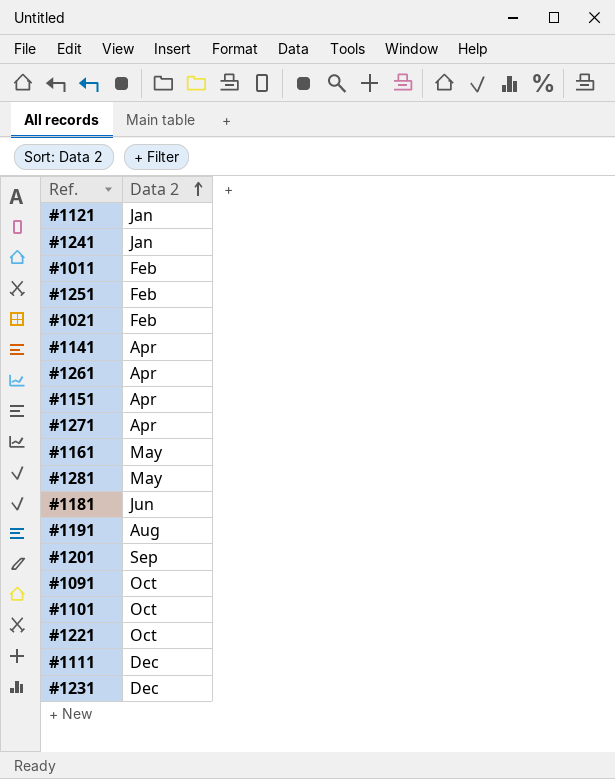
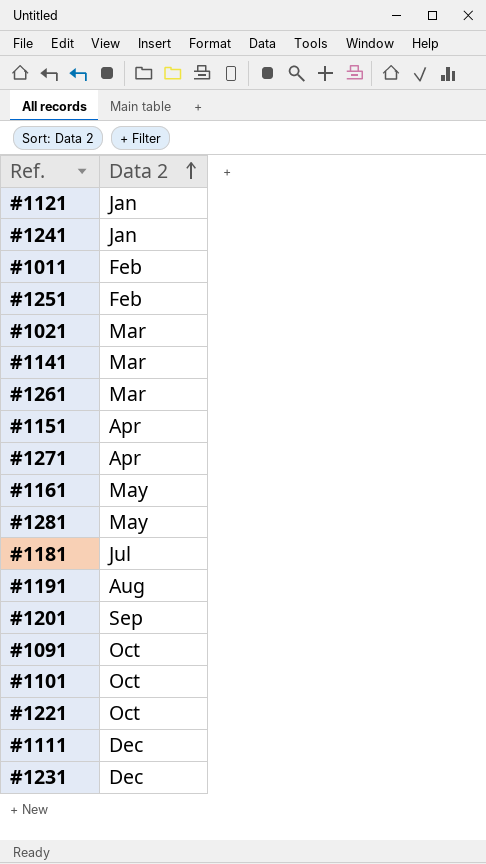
#1021 | Data 2: Feb -> Mar
#1141 | Data 2: Apr -> Mar
#1261 | Data 2: Apr -> Mar
#1181 | Data 2: Jun -> Jul

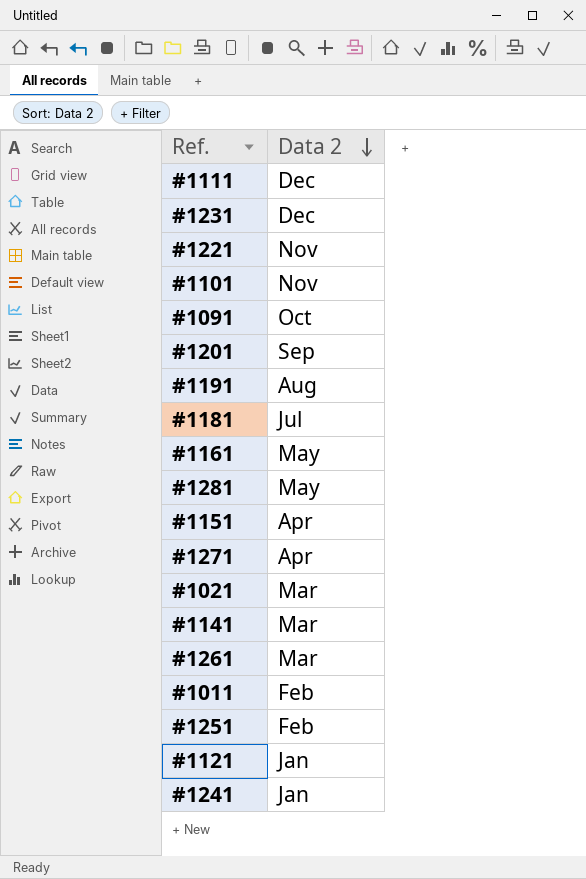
row order: Data 2 ascending -> Data 2 descending
#1221 | Data 2: Oct -> Nov
#1101 | Data 2: Oct -> Nov

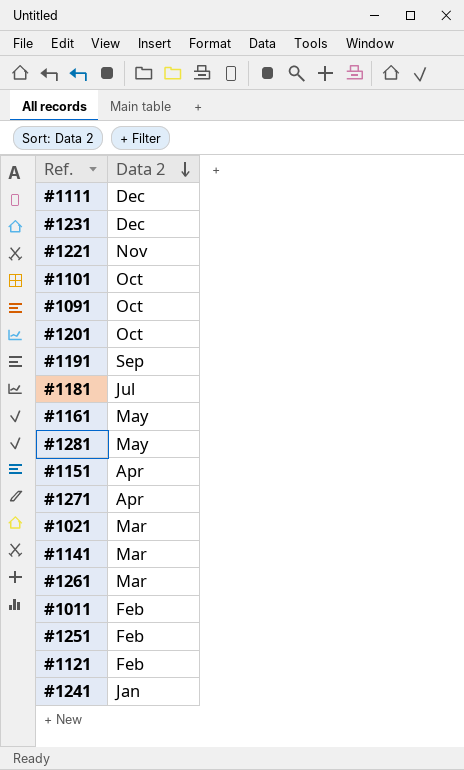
#1101 | Data 2: Nov -> Oct
#1201 | Data 2: Sep -> Oct
#1191 | Data 2: Aug -> Sep
#1121 | Data 2: Jan -> Feb

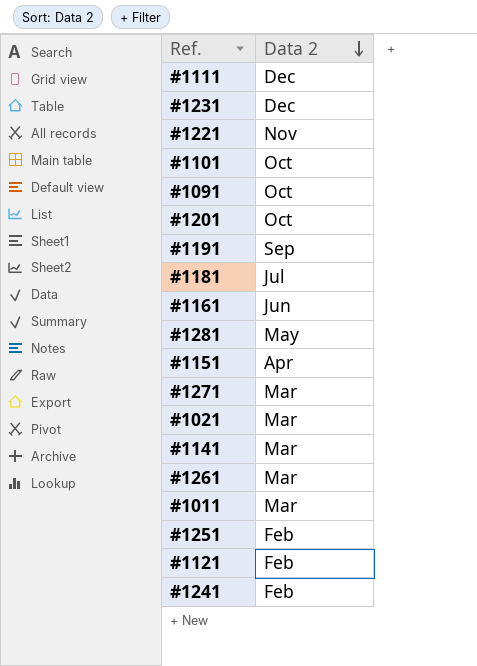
#1161 | Data 2: May -> Jun
#1271 | Data 2: Apr -> Mar
#1011 | Data 2: Feb -> Mar
#1241 | Data 2: Jan -> Feb

